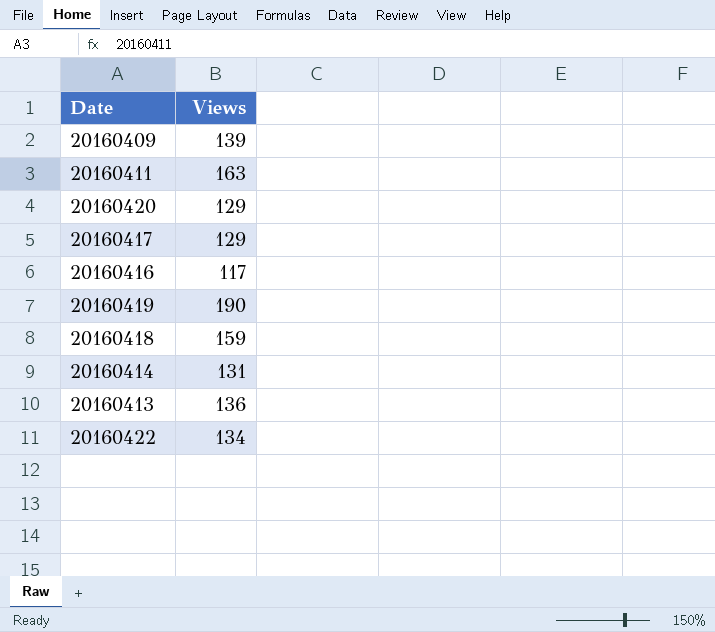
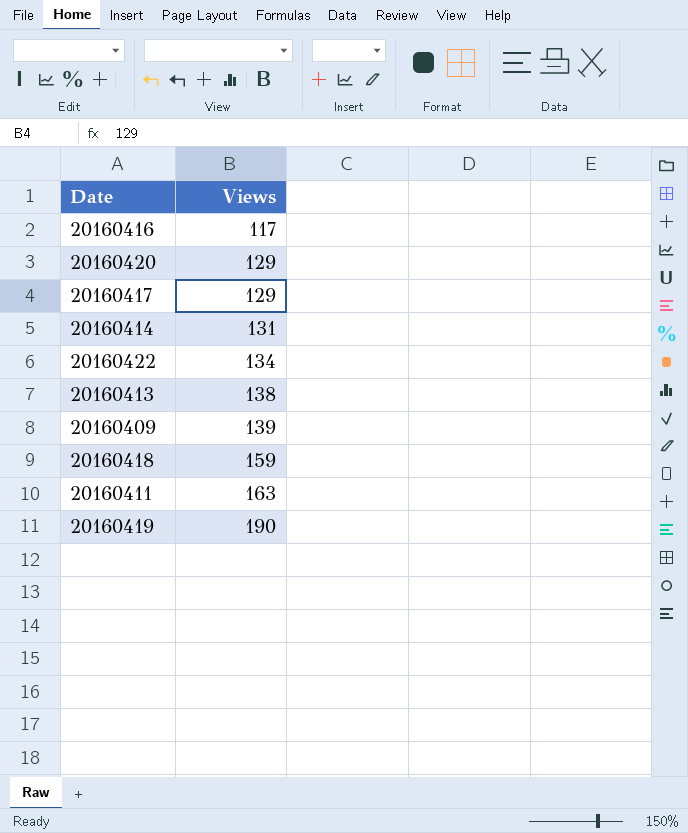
row order: none -> Views ascending
20160413 | Views: 136 -> 138

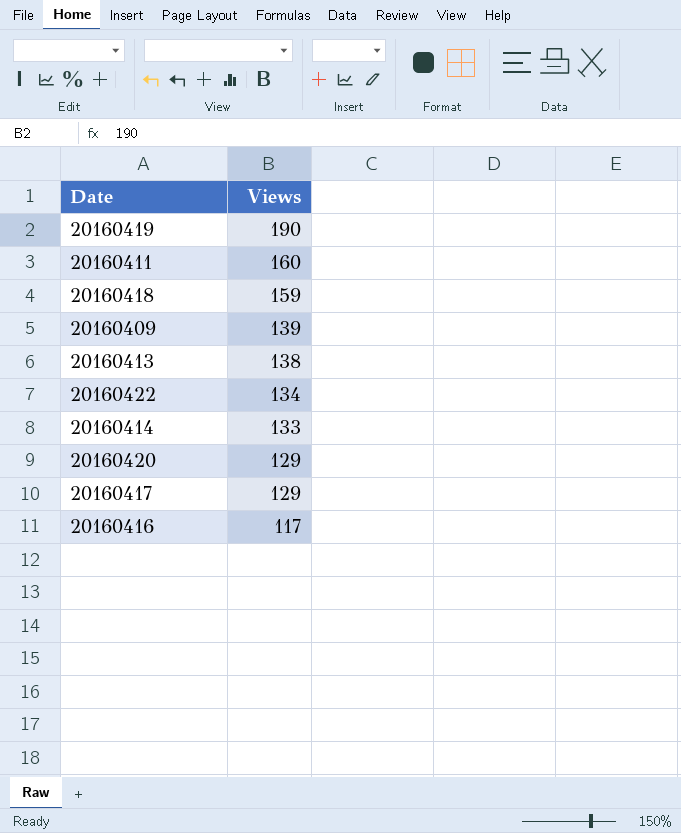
row order: Views ascending -> Views descending
20160411 | Views: 163 -> 160
20160414 | Views: 131 -> 133

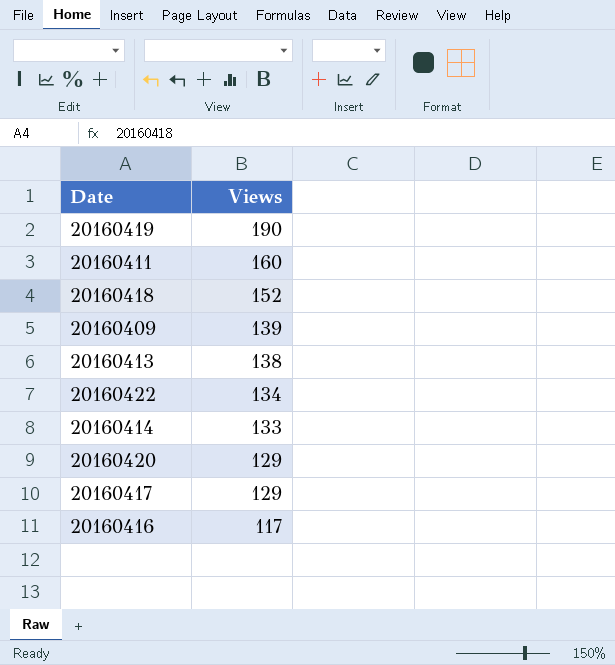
20160418 | Views: 159 -> 152

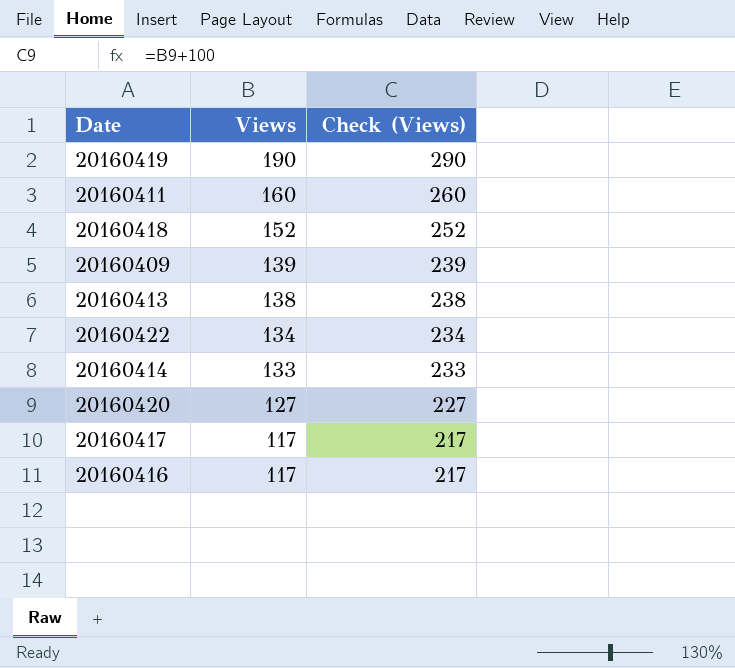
column Check (Views) | formula: none -> [Views] + 100
20160420 | Views: 129 -> 127
20160417 | Views: 129 -> 117

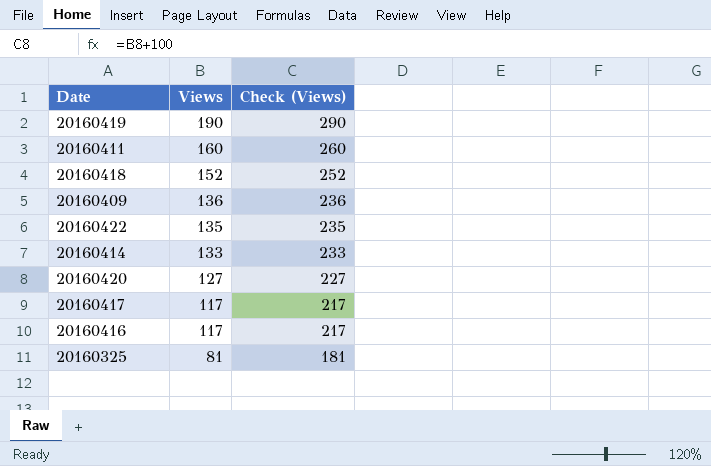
row 20160413: 138 | 238 -> none
20160409 | Views: 139 -> 136
20160409 | Check (Views): 239 -> 236
20160422 | Views: 134 -> 135
20160422 | Check (Views): 234 -> 235
row 20160325: none -> 81 | 181

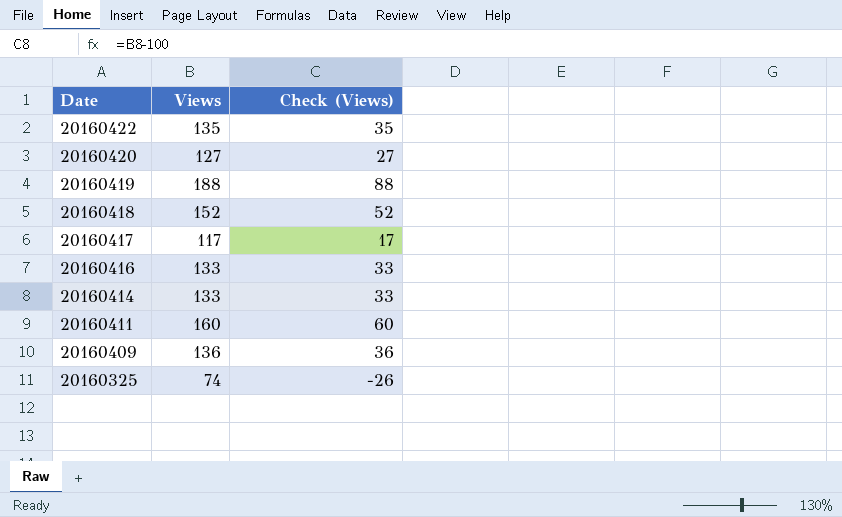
row order: Views descending -> Date descending
column Check (Views) | formula: [Views] + 100 -> [Views] - 100
20160419 | Views: 190 -> 188
20160416 | Views: 117 -> 133
20160325 | Views: 81 -> 74

